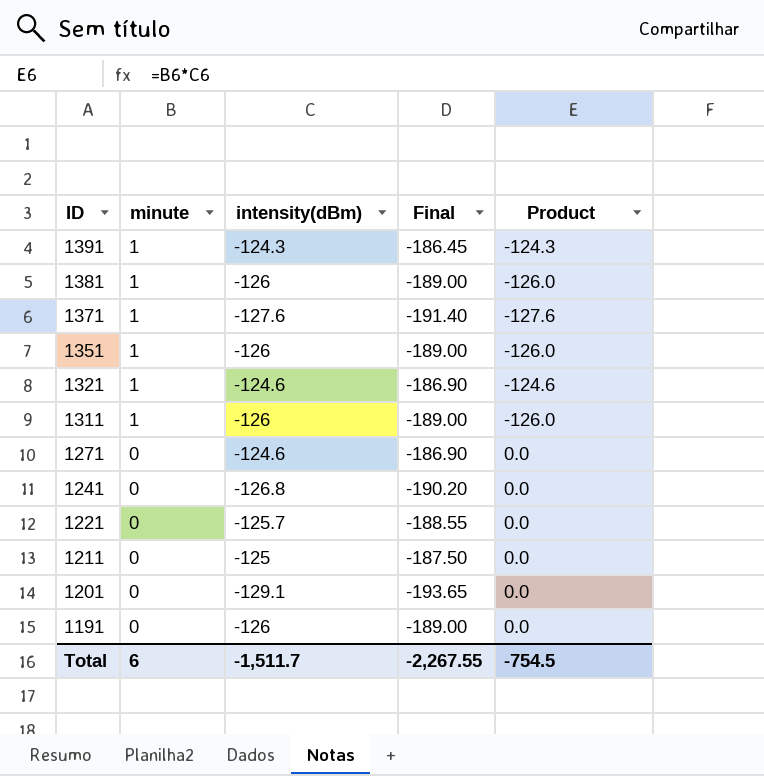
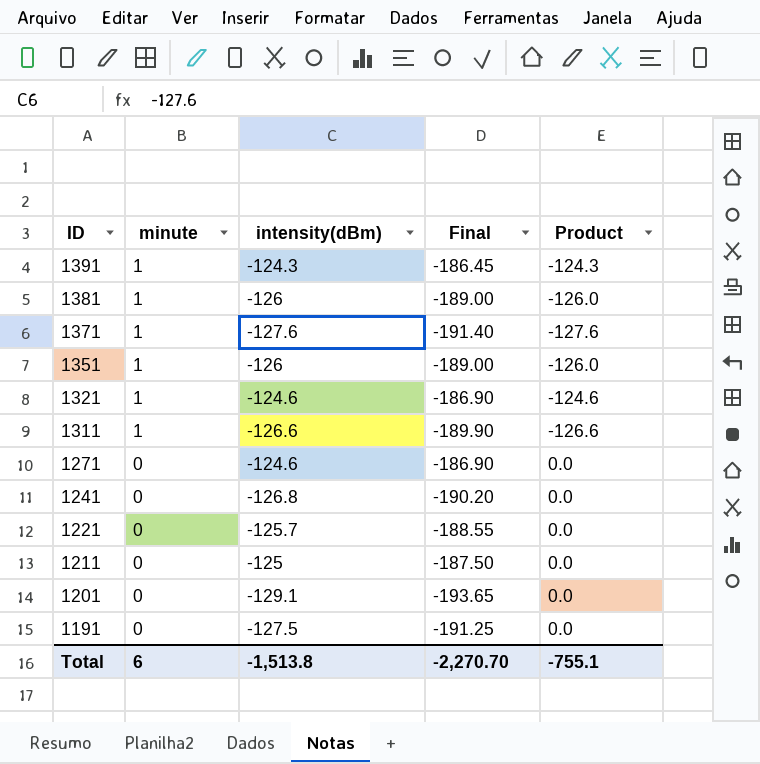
1311 | intensity(dBm): -126 -> -126.6
1311 | Final: -189.00 -> -189.90
1311 | Product: -126.0 -> -126.6
1191 | intensity(dBm): -126 -> -127.5
1191 | Final: -189.00 -> -191.25
Total | intensity(dBm): -1,511.7 -> -1,513.8
Total | Final: -2,267.55 -> -2,270.70
Total | Product: -754.5 -> -755.1

